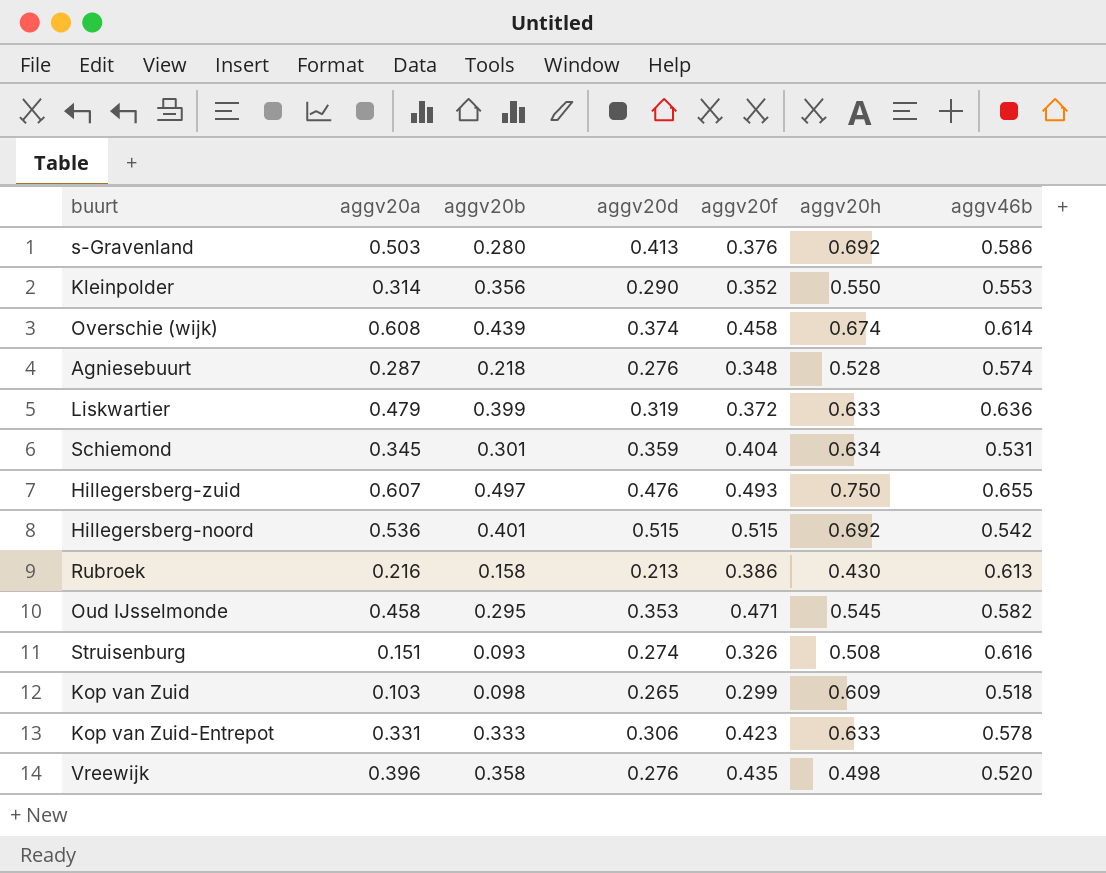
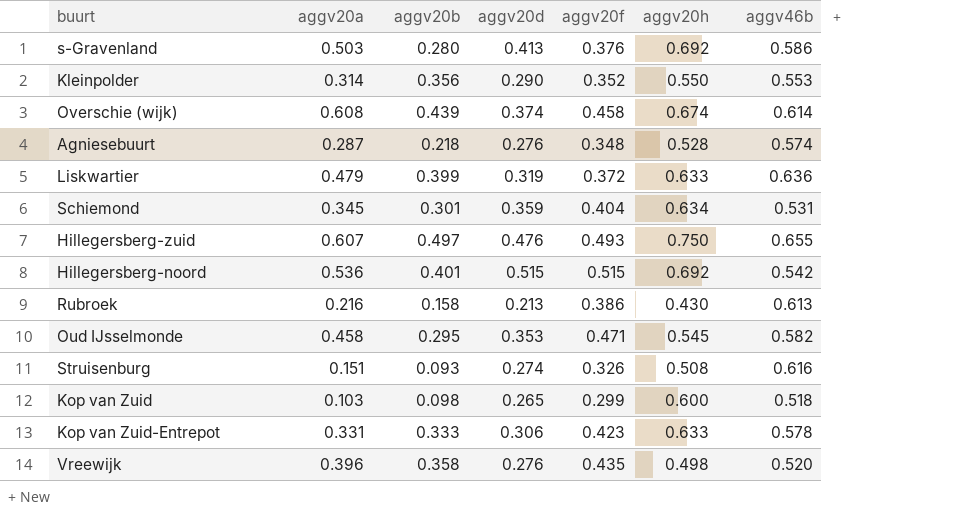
Kop van Zuid | aggv20h: 0.609 -> 0.600

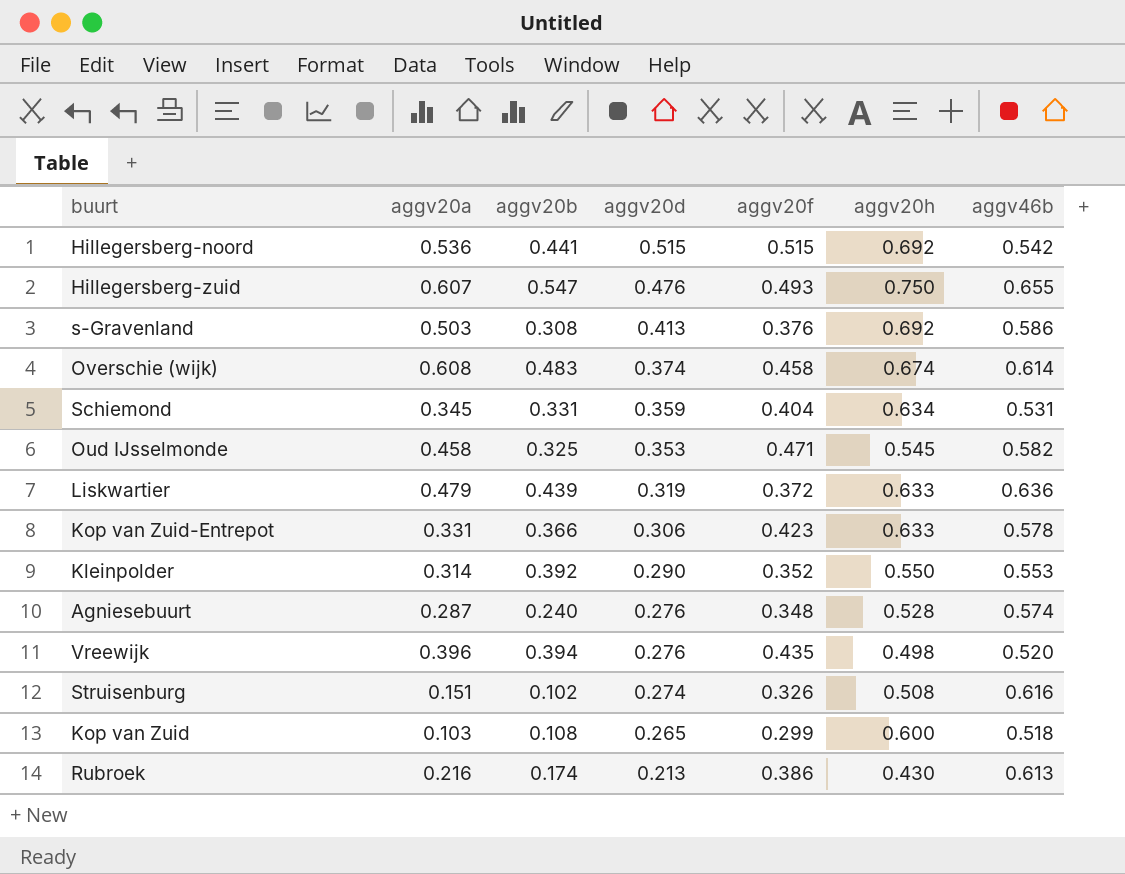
row order: none -> aggv20d descending
Hillegersberg-noord | aggv20b: 0.401 -> 0.441
Hillegersberg-zuid | aggv20b: 0.497 -> 0.547
s-Gravenland | aggv20b: 0.280 -> 0.308
Overschie (wijk) | aggv20b: 0.439 -> 0.483
Schiemond | aggv20b: 0.301 -> 0.331
Oud IJsselmonde | aggv20b: 0.295 -> 0.325
Liskwartier | aggv20b: 0.399 -> 0.439
Kop van Zuid-Entrepot | aggv20b: 0.333 -> 0.366
Kleinpolder | aggv20b: 0.356 -> 0.392
Agniesebuurt | aggv20b: 0.218 -> 0.240
Vreewijk | aggv20b: 0.358 -> 0.394
Struisenburg | aggv20b: 0.093 -> 0.102
Kop van Zuid | aggv20b: 0.098 -> 0.108
Rubroek | aggv20b: 0.158 -> 0.174

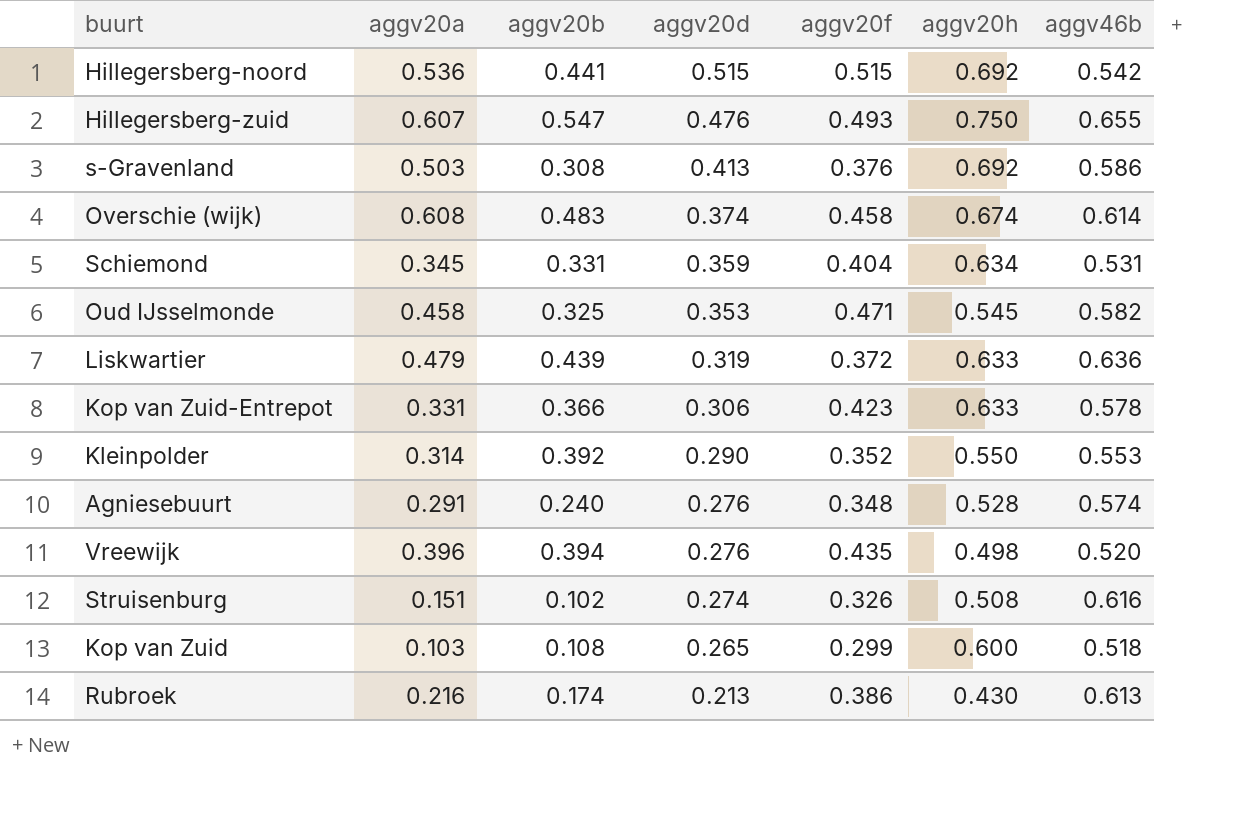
Agniesebuurt | aggv20a: 0.287 -> 0.291

